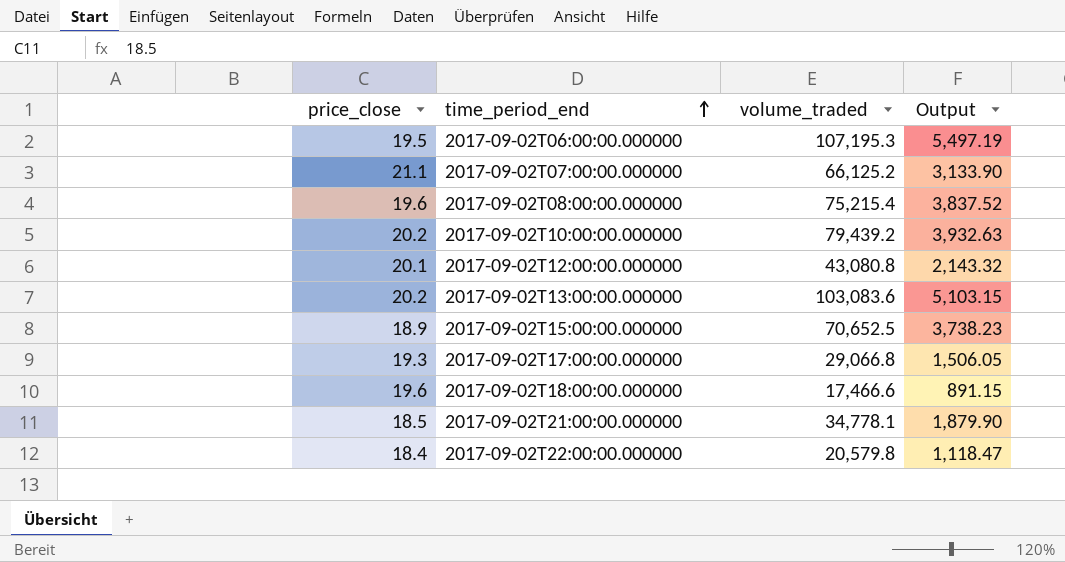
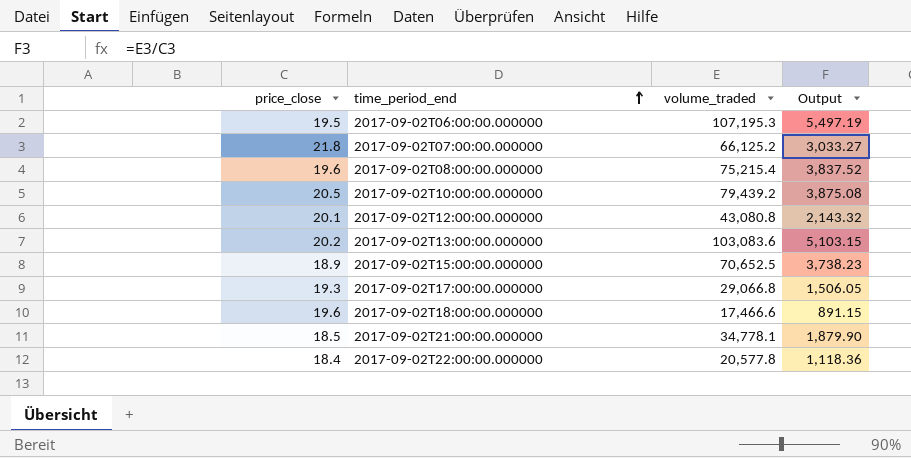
2017-09-02T07:00:00.000000 | price_close: 21.1 -> 21.8
2017-09-02T07:00:00.000000 | Output: 3,133.90 -> 3,033.27
2017-09-02T10:00:00.000000 | price_close: 20.2 -> 20.5
2017-09-02T10:00:00.000000 | Output: 3,932.63 -> 3,875.08
2017-09-02T22:00:00.000000 | volume_traded: 20,579.8 -> 20,577.8
2017-09-02T22:00:00.000000 | Output: 1,118.47 -> 1,118.36

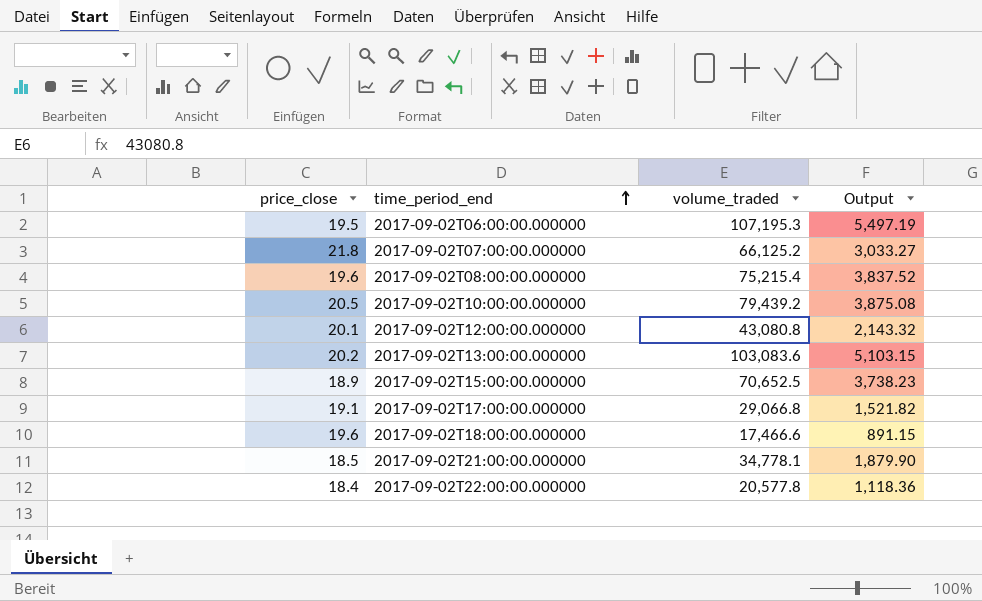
2017-09-02T17:00:00.000000 | price_close: 19.3 -> 19.1
2017-09-02T17:00:00.000000 | Output: 1,506.05 -> 1,521.82

